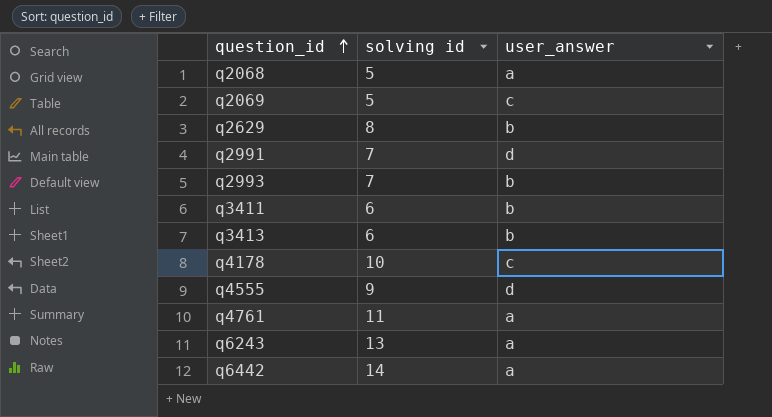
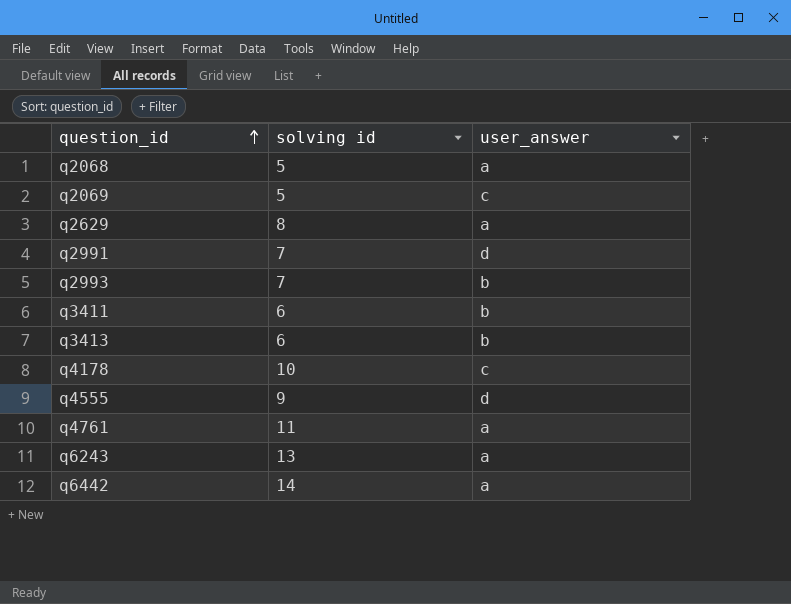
q2629 | user_answer: b -> a

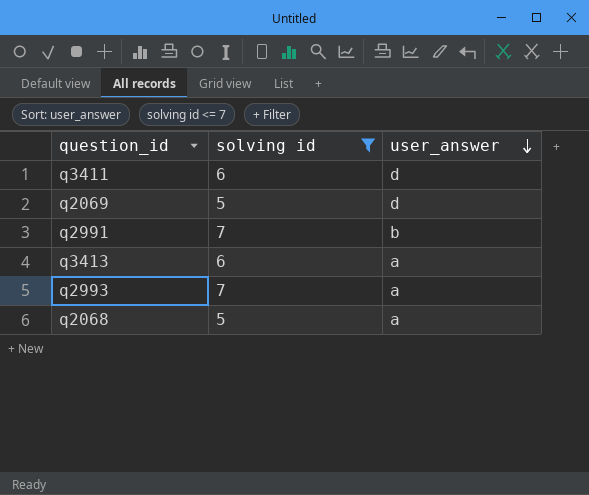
filter: none -> solving id <= 7
row order: question_id ascending -> user_answer descending
q3411 | user_answer: b -> d
q2069 | user_answer: c -> d
q2991 | user_answer: d -> b
q3413 | user_answer: b -> a
q2993 | user_answer: b -> a

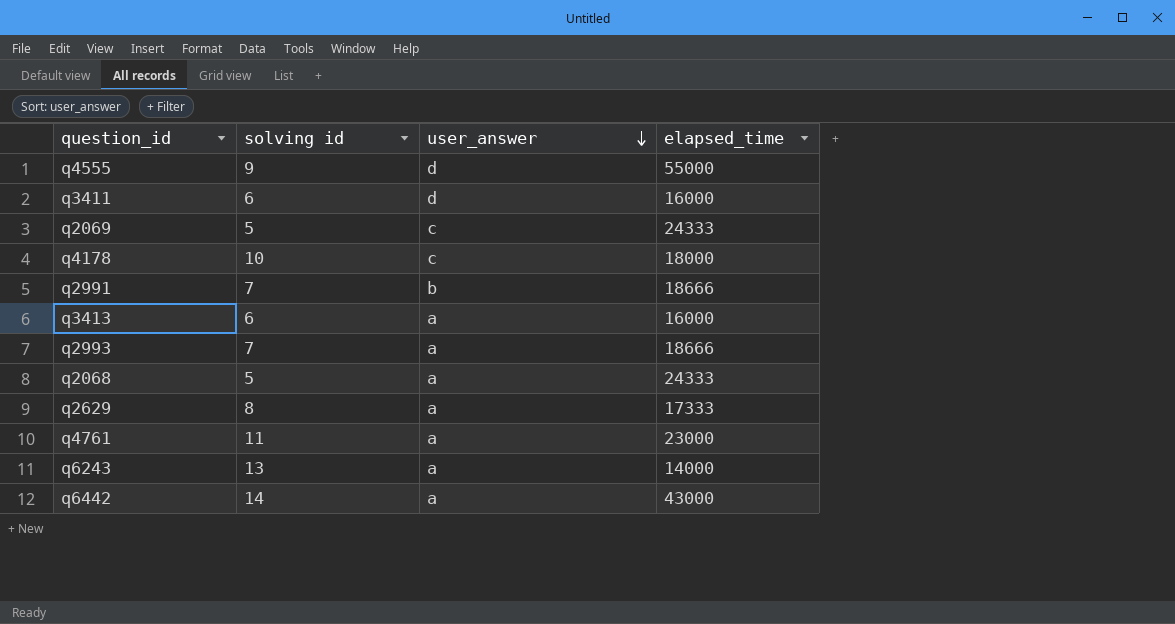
filter: solving id <= 7 -> none
column elapsed_time | position: none -> 4
q2069 | user_answer: d -> c

